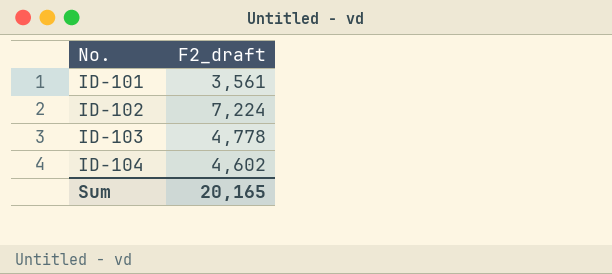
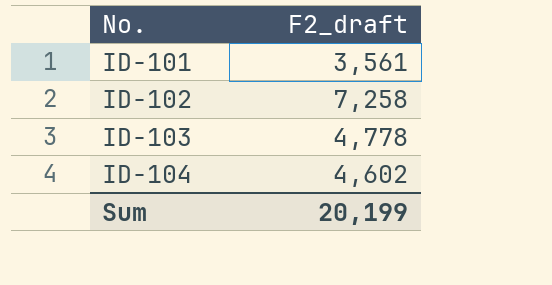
ID-102 | F2_draft: 7,224 -> 7,258
Sum | F2_draft: 20,165 -> 20,199

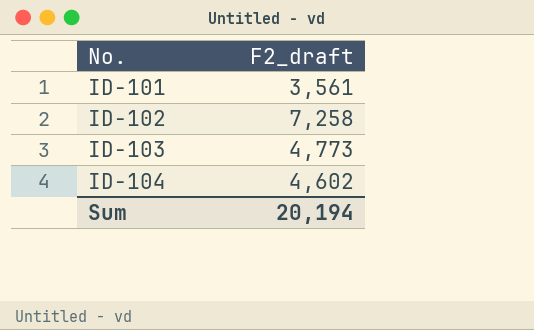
ID-103 | F2_draft: 4,778 -> 4,773
Sum | F2_draft: 20,199 -> 20,194

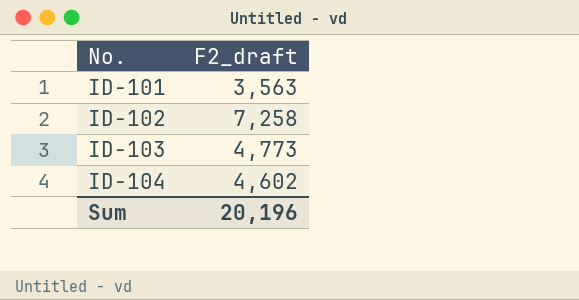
ID-101 | F2_draft: 3,561 -> 3,563
Sum | F2_draft: 20,194 -> 20,196

